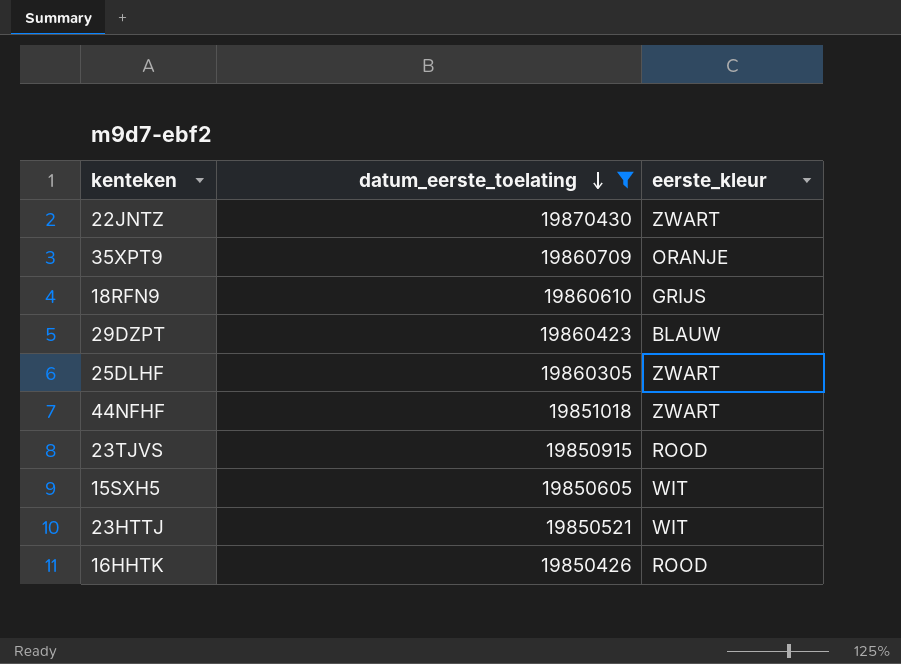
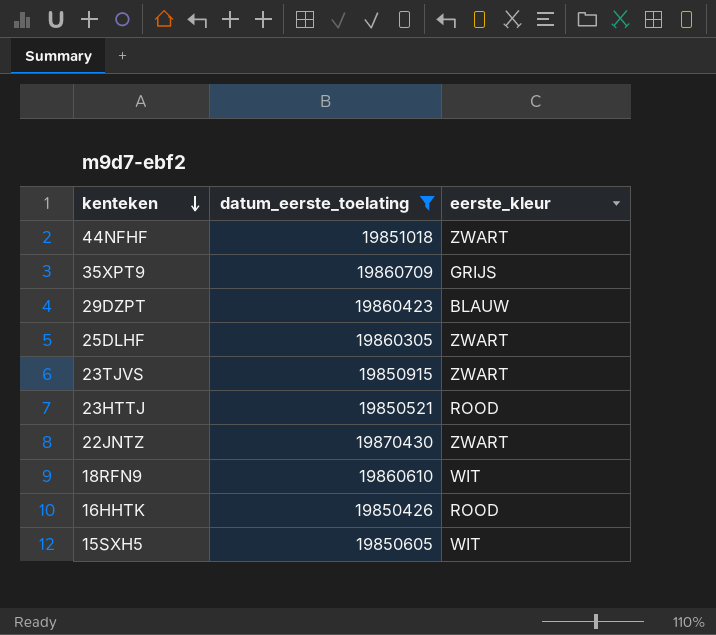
row order: datum_eerste_toelating descending -> kenteken descending
35XPT9 | eerste_kleur: ORANJE -> GRIJS
23TJVS | eerste_kleur: ROOD -> ZWART
23HTTJ | eerste_kleur: WIT -> ROOD
18RFN9 | eerste_kleur: GRIJS -> WIT

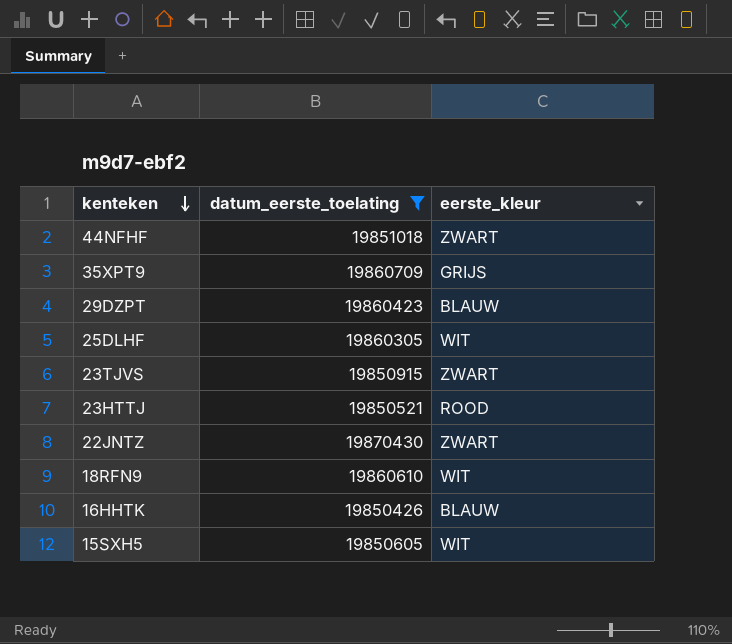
25DLHF | eerste_kleur: ZWART -> WIT
16HHTK | eerste_kleur: ROOD -> BLAUW

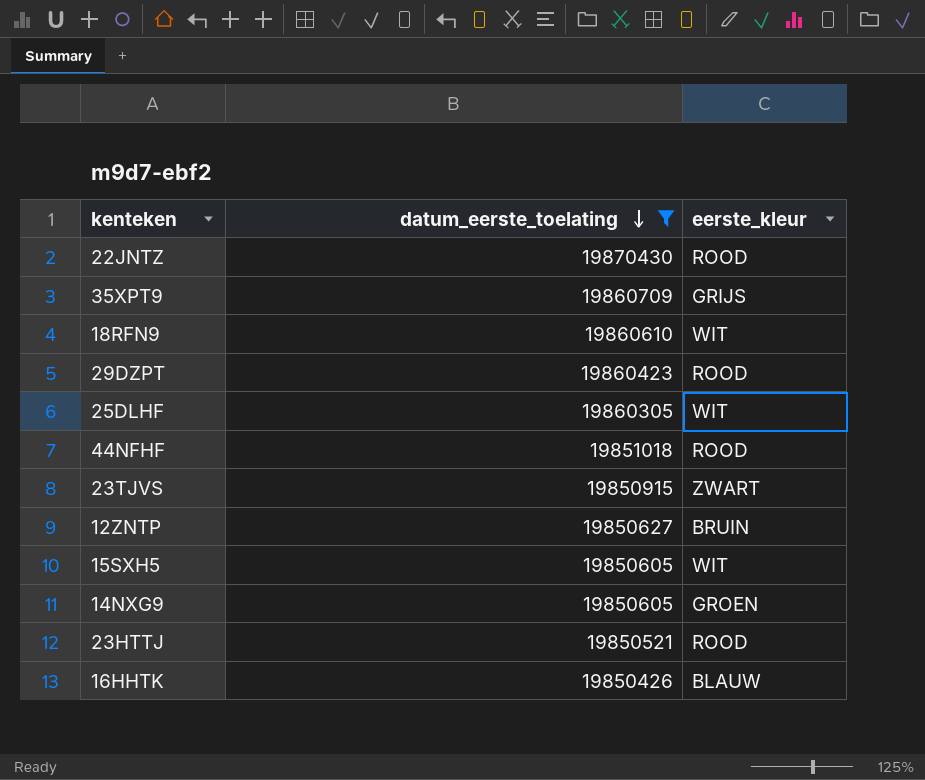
row order: kenteken descending -> datum_eerste_toelating descending
22JNTZ | eerste_kleur: ZWART -> ROOD
29DZPT | eerste_kleur: BLAUW -> ROOD
44NFHF | eerste_kleur: ZWART -> ROOD
row 12ZNTP: none -> 19850627 | BRUIN
row 14NXG9: none -> 19850605 | GROEN

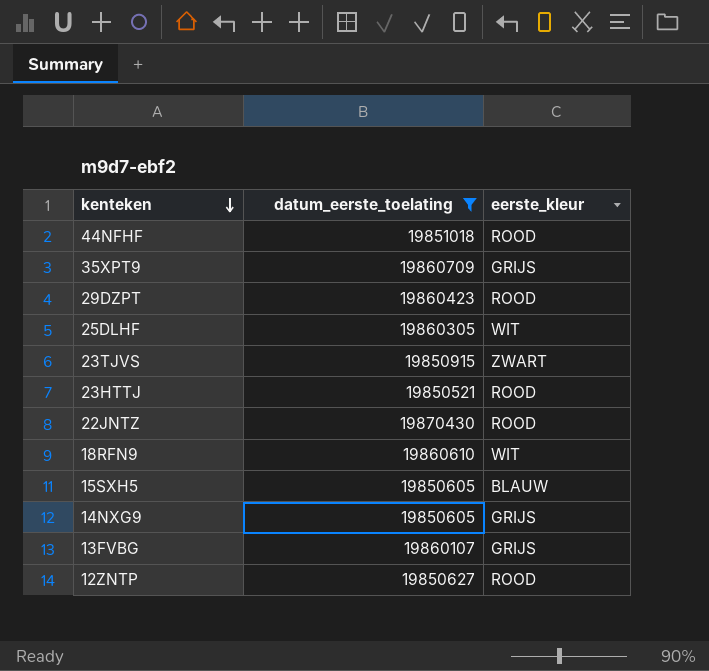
row order: datum_eerste_toelating descending -> kenteken descending
row 16HHTK: 19850426 | BLAUW -> none
15SXH5 | eerste_kleur: WIT -> BLAUW
14NXG9 | eerste_kleur: GROEN -> GRIJS
row 13FVBG: none -> 19860107 | GRIJS
12ZNTP | eerste_kleur: BRUIN -> ROOD

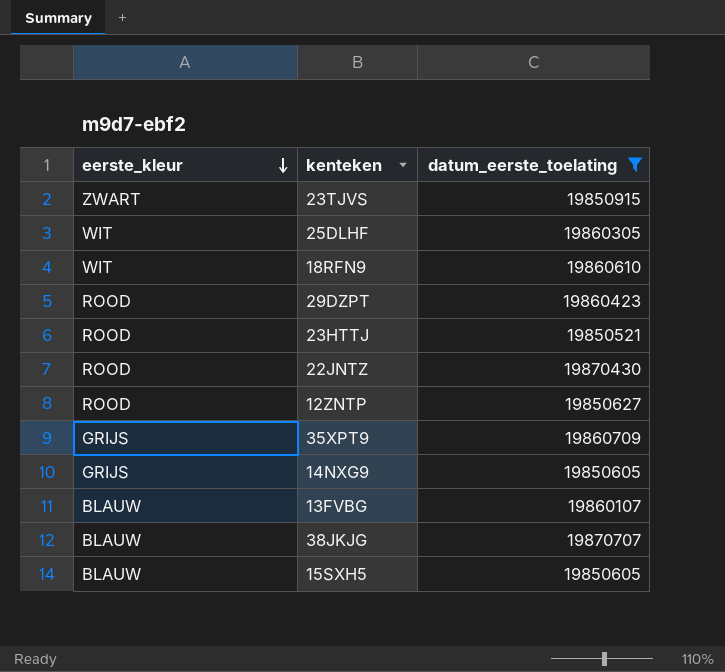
row order: kenteken descending -> eerste_kleur descending
column eerste_kleur | position: 3 -> 1
row 44NFHF: 19851018 | ROOD -> none
13FVBG | eerste_kleur: GRIJS -> BLAUW
row 38JKJG: none -> BLAUW | 19870707

